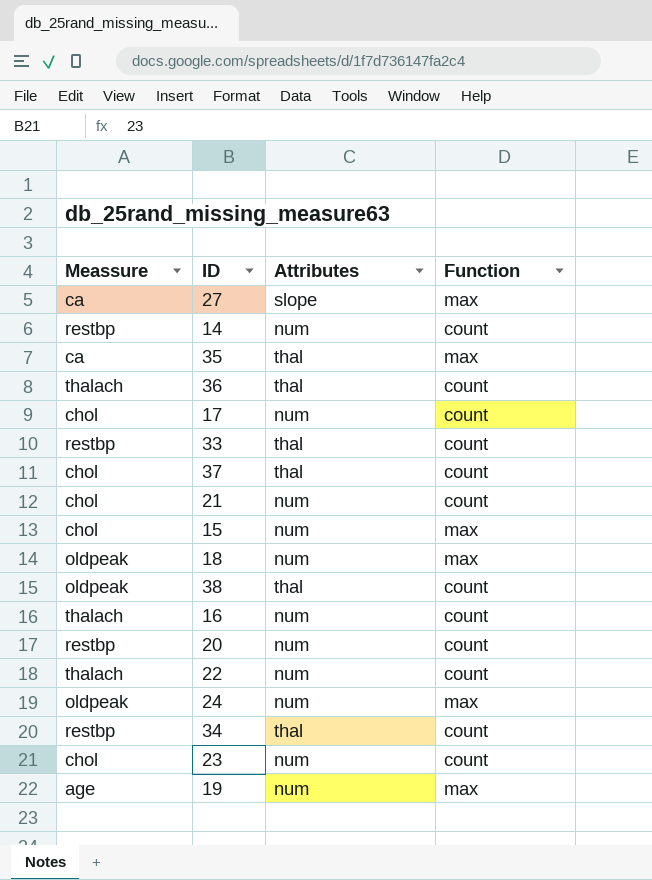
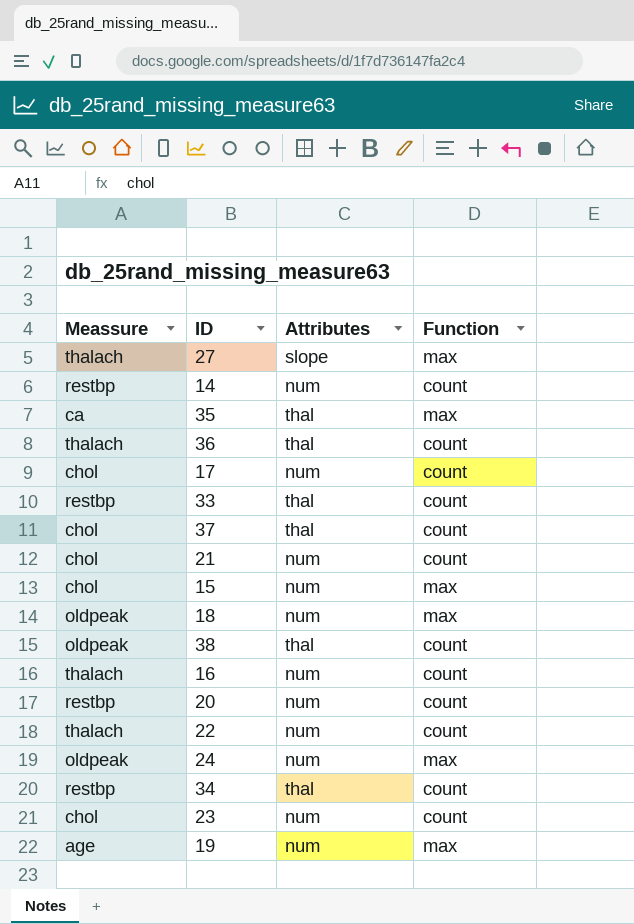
27 | Meassure: ca -> thalach

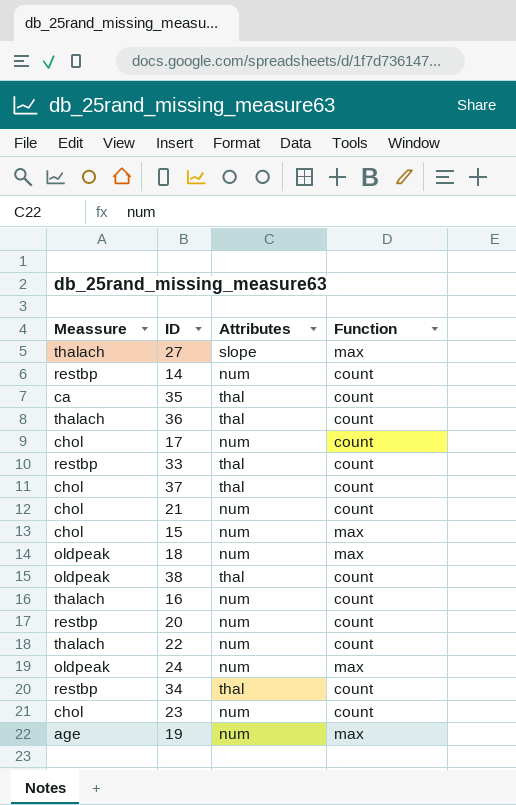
35 | Function: max -> count

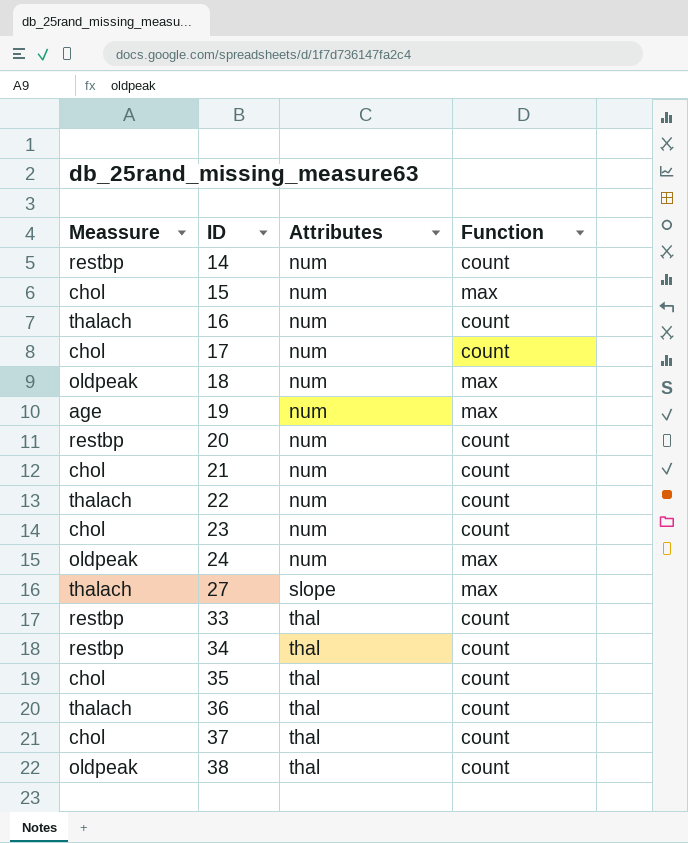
row order: none -> ID ascending
35 | Meassure: ca -> chol

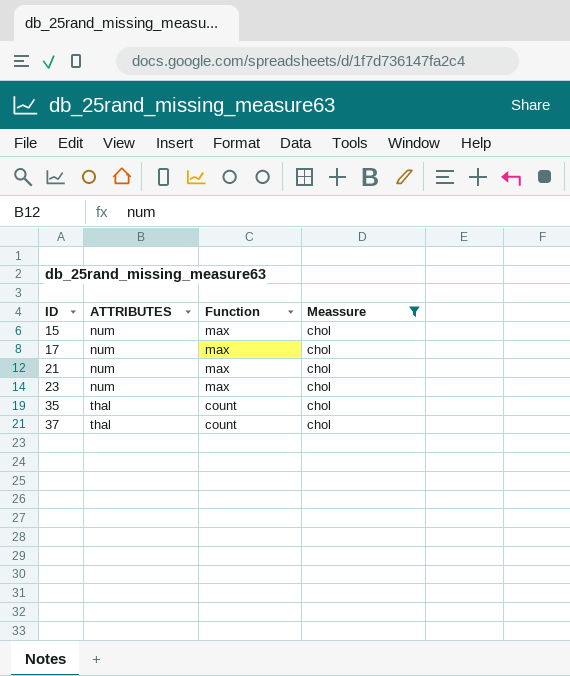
filter: none -> Meassure = chol
column name: Attributes -> ATTRIBUTES
column Meassure | position: 1 -> 4
17 | Function: count -> max
21 | Function: count -> max
23 | Function: count -> max

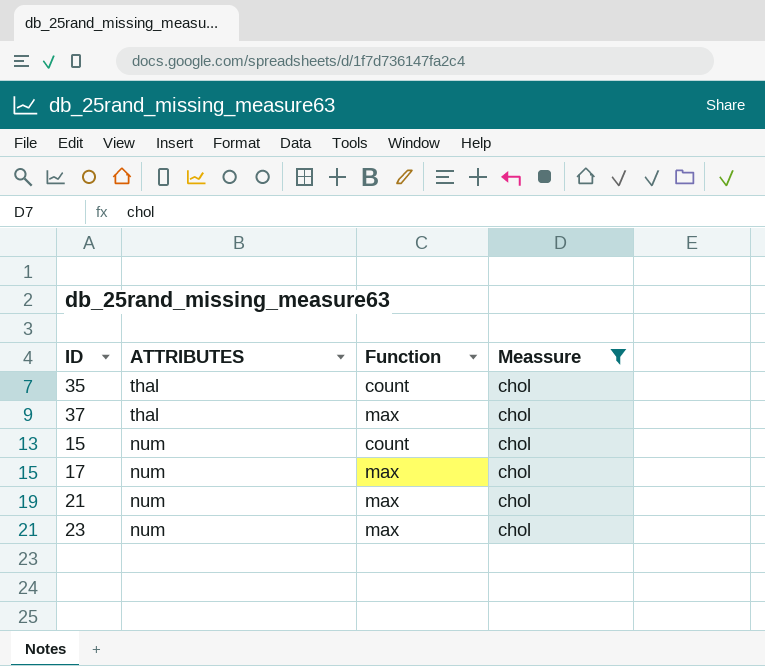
row order: ID ascending -> ATTRIBUTES descending
37 | Function: count -> max
15 | Function: max -> count

